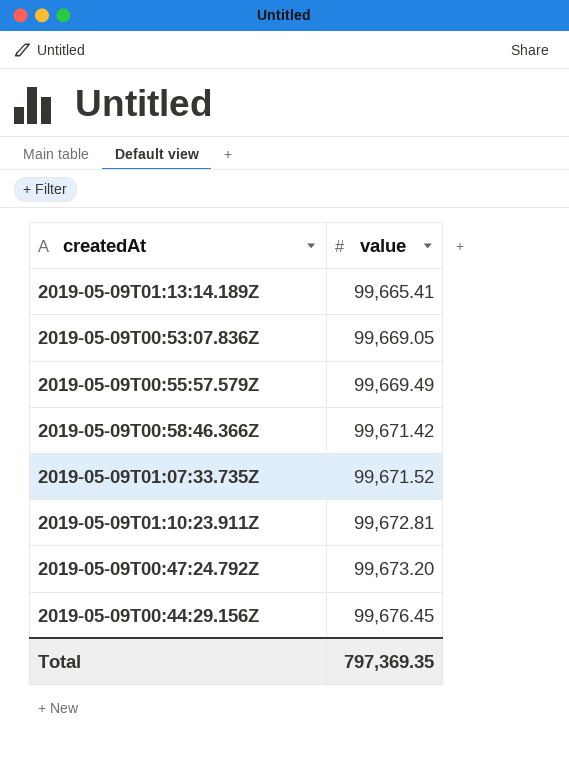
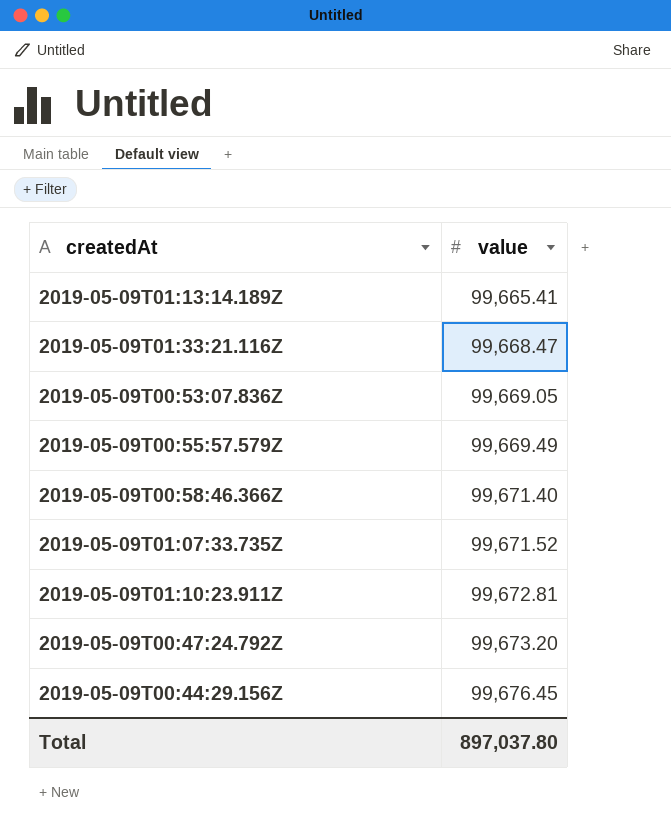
row 2019-05-09T01:33:21.116Z: none -> 99,668.47
2019-05-09T00:58:46.366Z | value: 99,671.42 -> 99,671.40
Total | value: 797,369.35 -> 897,037.80

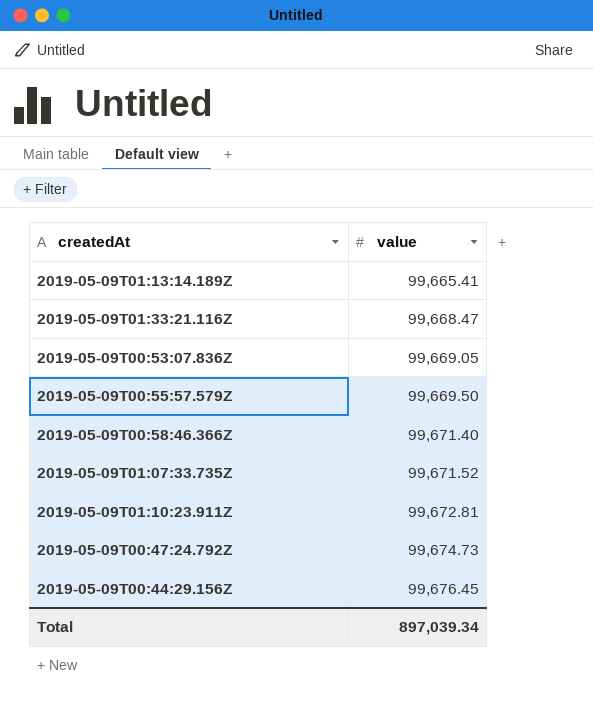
2019-05-09T00:55:57.579Z | value: 99,669.49 -> 99,669.50
2019-05-09T00:47:24.792Z | value: 99,673.20 -> 99,674.73
Total | value: 897,037.80 -> 897,039.34

